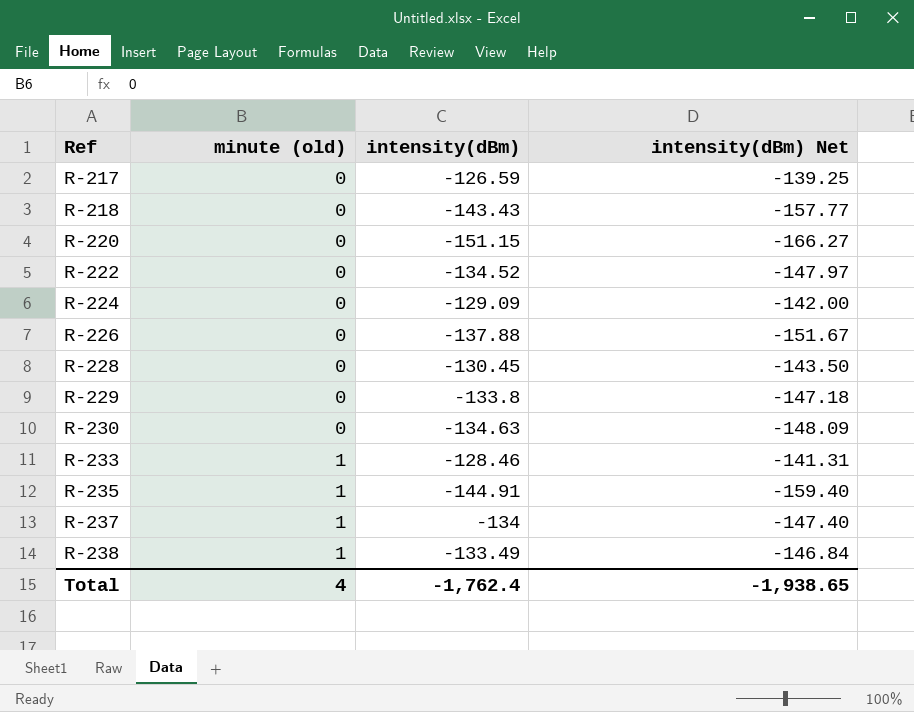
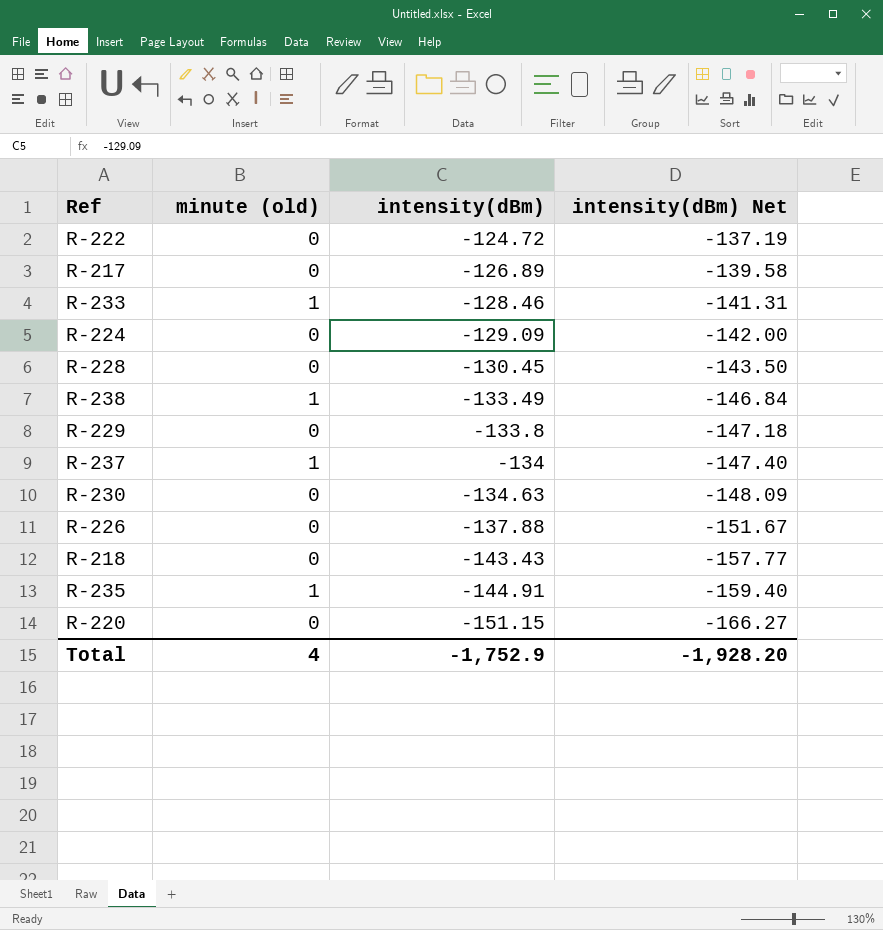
row order: Ref ascending -> intensity(dBm) descending
R-222 | intensity(dBm): -134.52 -> -124.72
R-222 | intensity(dBm) Net: -147.97 -> -137.19
R-217 | intensity(dBm): -126.59 -> -126.89
R-217 | intensity(dBm) Net: -139.25 -> -139.58
Total | intensity(dBm): -1,762.4 -> -1,752.9
Total | intensity(dBm) Net: -1,938.65 -> -1,928.20

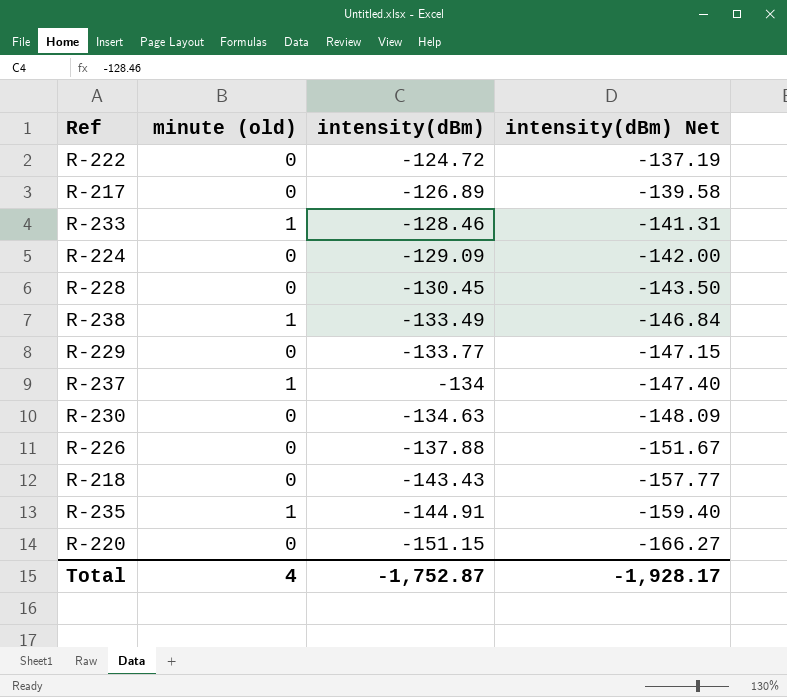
R-229 | intensity(dBm): -133.8 -> -133.77
R-229 | intensity(dBm) Net: -147.18 -> -147.15
Total | intensity(dBm): -1,752.9 -> -1,752.87
Total | intensity(dBm) Net: -1,928.20 -> -1,928.17

